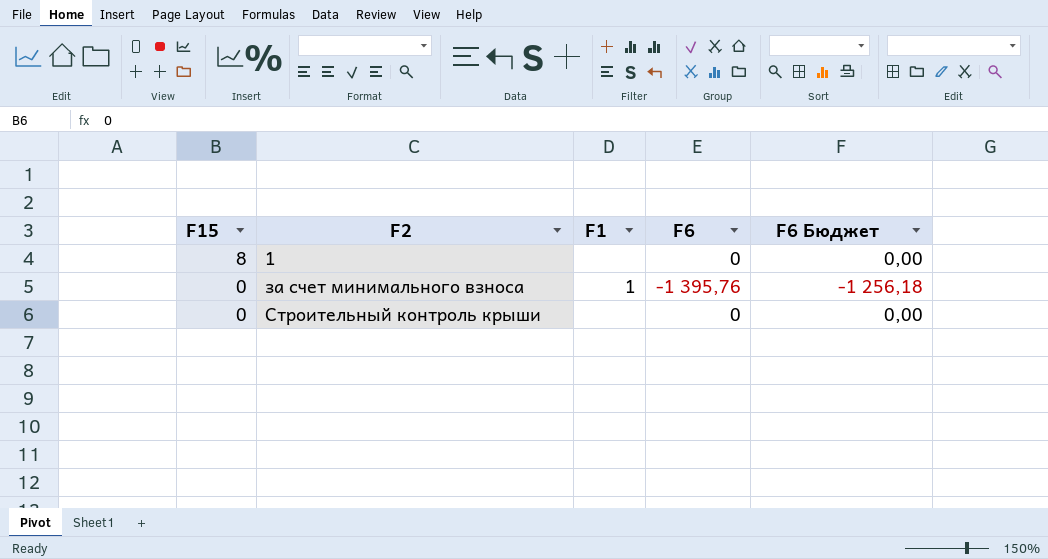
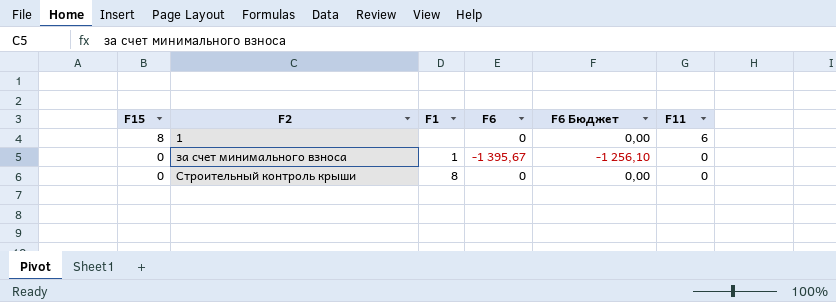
column F11 | position: none -> 6
за счет минимального взноса | F6: -1 395,76 -> -1 395,67
за счет минимального взноса | F6 Бюджет: -1 256,18 -> -1 256,10
Строительный контроль крыши | F1: none -> 8

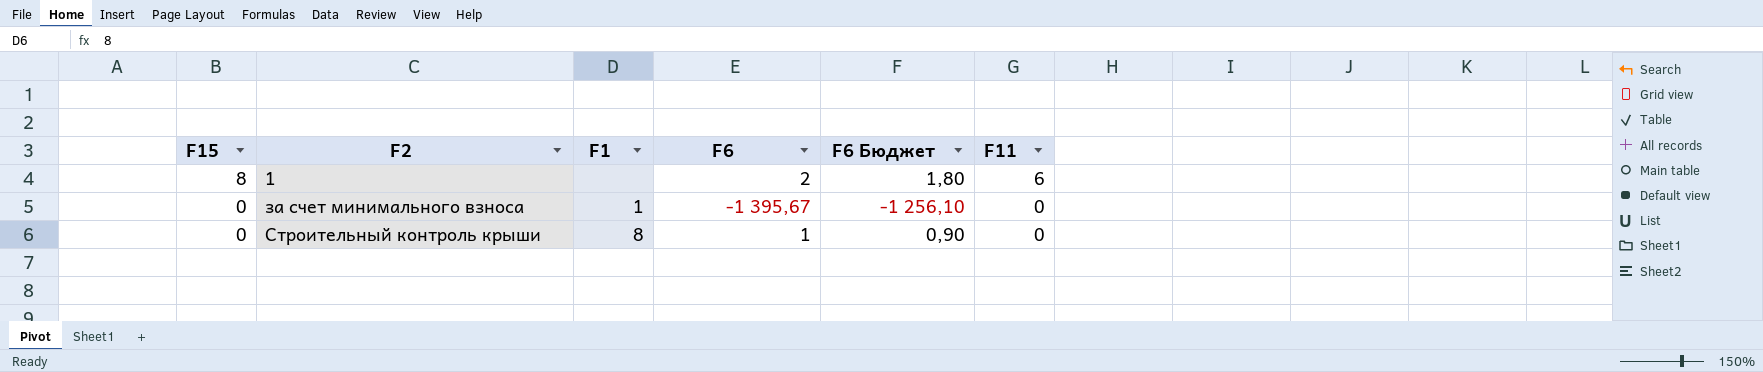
1 | F6: 0 -> 2
1 | F6 Бюджет: 0,00 -> 1,80
Строительный контроль крыши | F6: 0 -> 1
Строительный контроль крыши | F6 Бюджет: 0,00 -> 0,90

